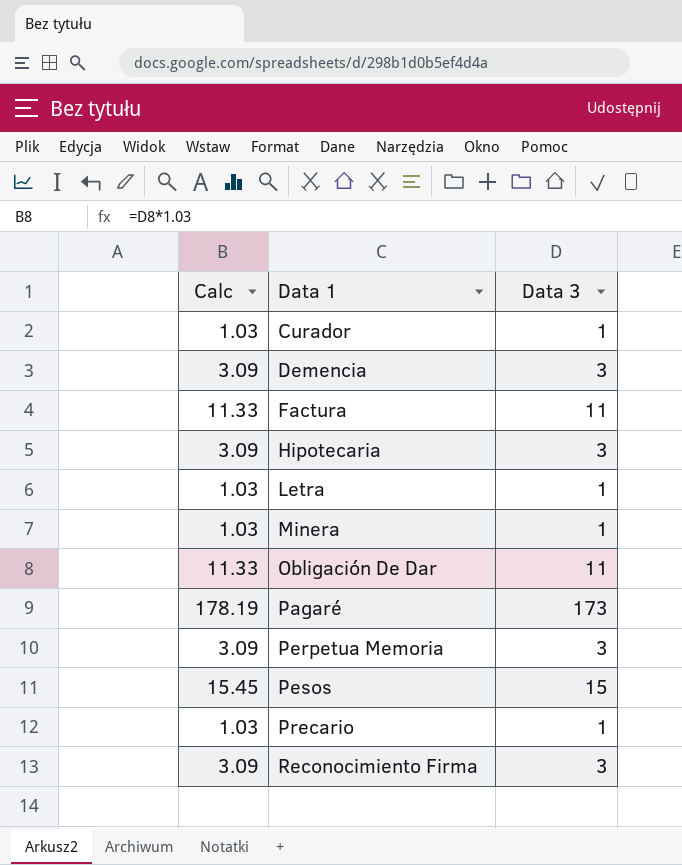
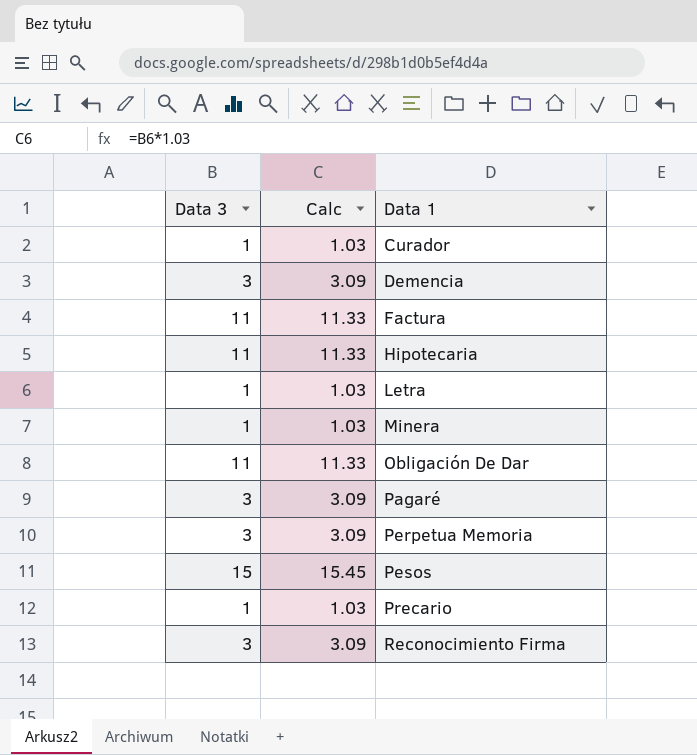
column Data 3 | position: 3 -> 1
Hipotecaria | Data 3: 3 -> 11
Hipotecaria | Calc: 3.09 -> 11.33
Pagaré | Data 3: 173 -> 3
Pagaré | Calc: 178.19 -> 3.09

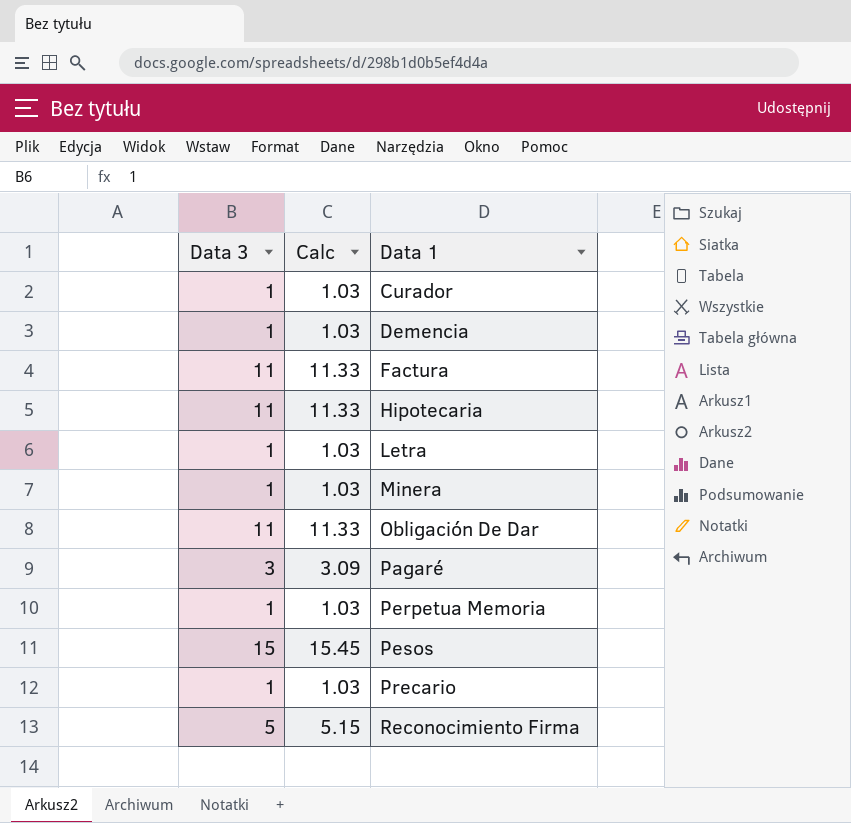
Demencia | Data 3: 3 -> 1
Demencia | Calc: 3.09 -> 1.03
Perpetua Memoria | Data 3: 3 -> 1
Perpetua Memoria | Calc: 3.09 -> 1.03
Reconocimiento Firma | Data 3: 3 -> 5
Reconocimiento Firma | Calc: 3.09 -> 5.15

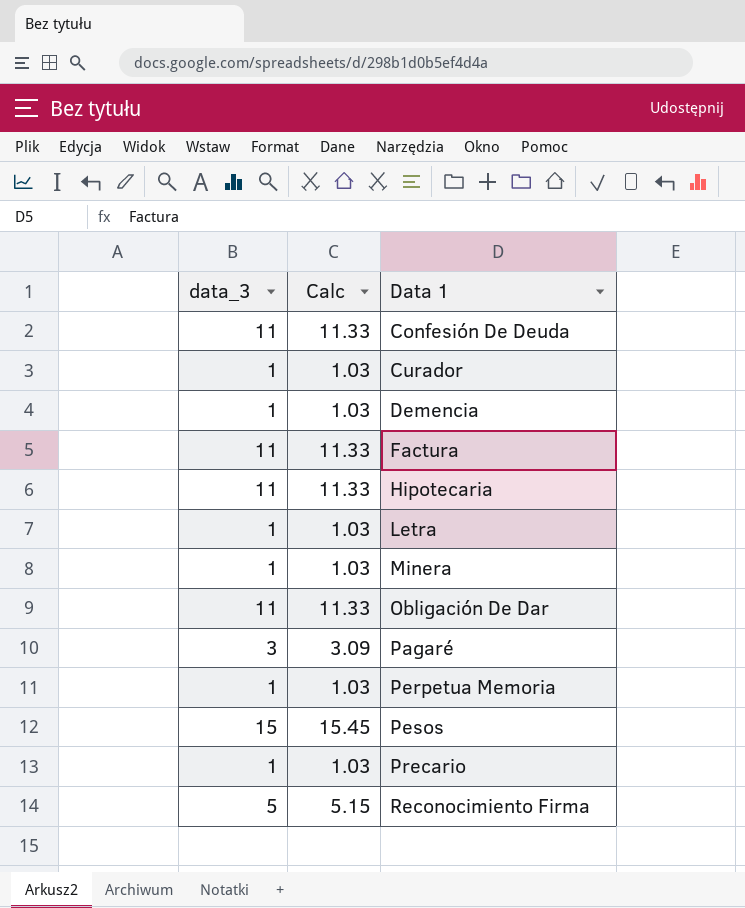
column name: Data 3 -> data_3
row Confesión De Deuda: none -> 11 | 11.33

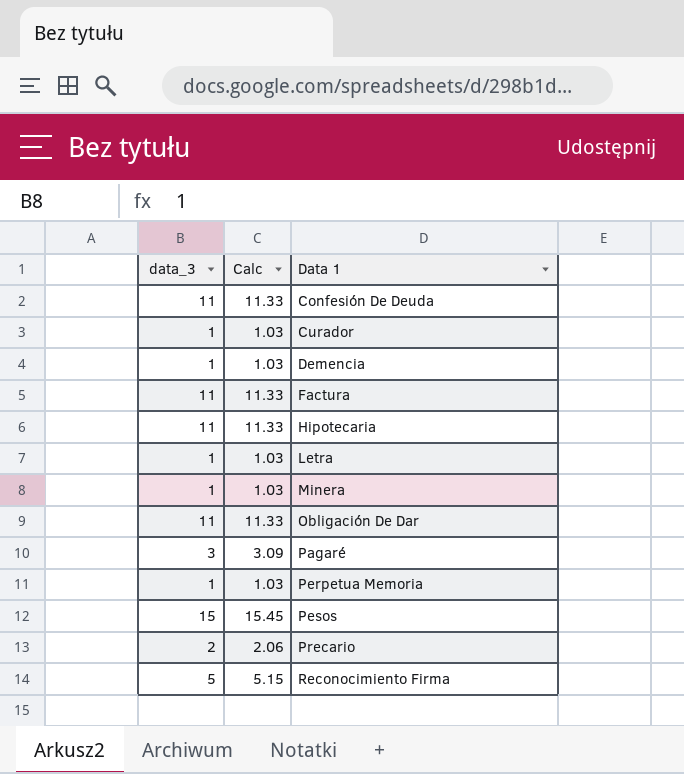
Precario | data_3: 1 -> 2
Precario | Calc: 1.03 -> 2.06

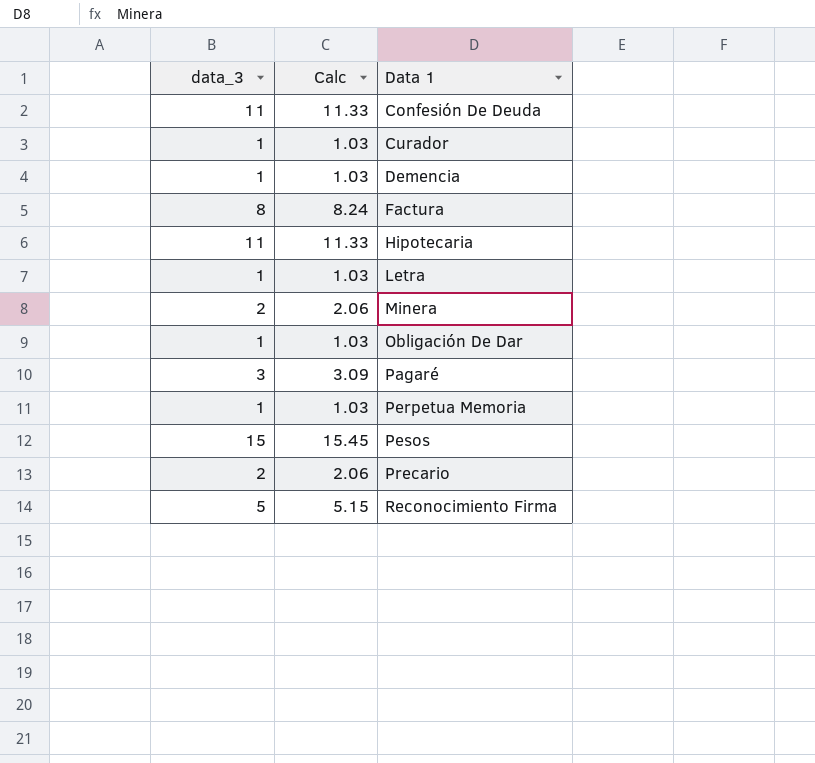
Factura | data_3: 11 -> 8
Factura | Calc: 11.33 -> 8.24
Minera | data_3: 1 -> 2
Minera | Calc: 1.03 -> 2.06
Obligación De Dar | data_3: 11 -> 1
Obligación De Dar | Calc: 11.33 -> 1.03

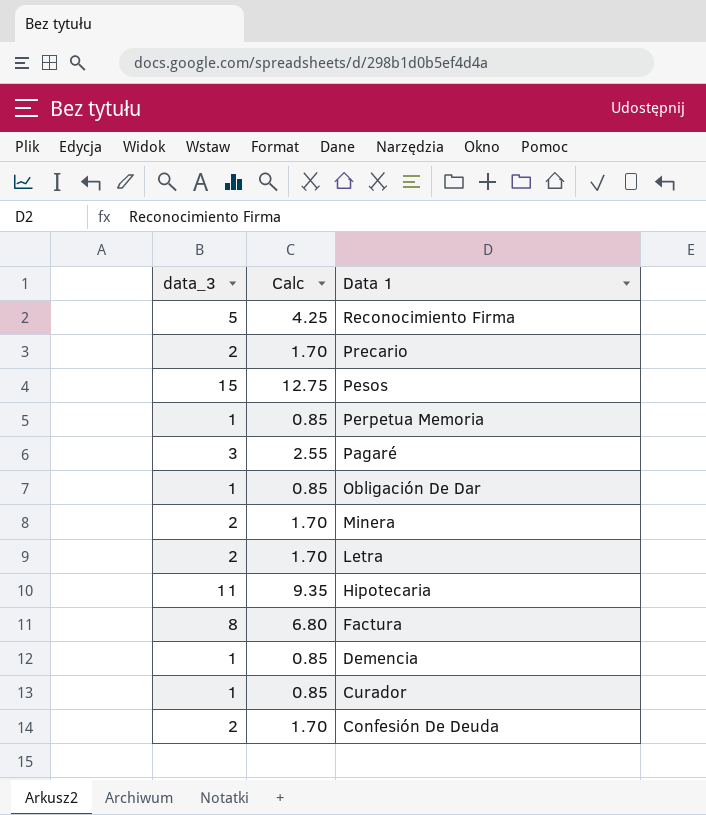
row order: Data 1 ascending -> Data 1 descending
column Calc | formula: [data_3] * 1.03 -> [data_3] * 0.85
Letra | data_3: 1 -> 2
Confesión De Deuda | data_3: 11 -> 2

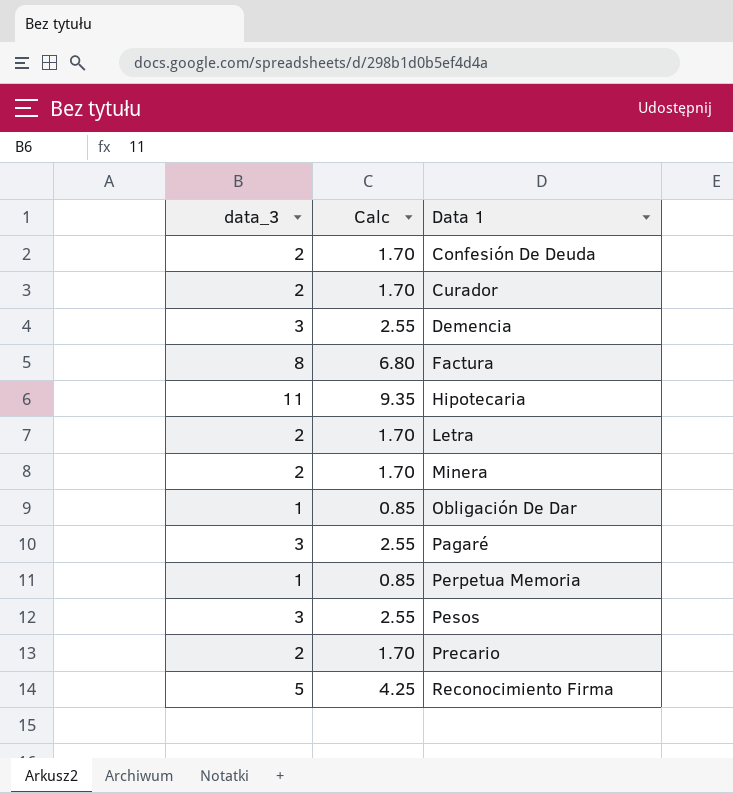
row order: Data 1 descending -> Data 1 ascending
Curador | data_3: 1 -> 2
Curador | Calc: 0.85 -> 1.70
Demencia | data_3: 1 -> 3
Demencia | Calc: 0.85 -> 2.55
Pesos | data_3: 15 -> 3
Pesos | Calc: 12.75 -> 2.55

